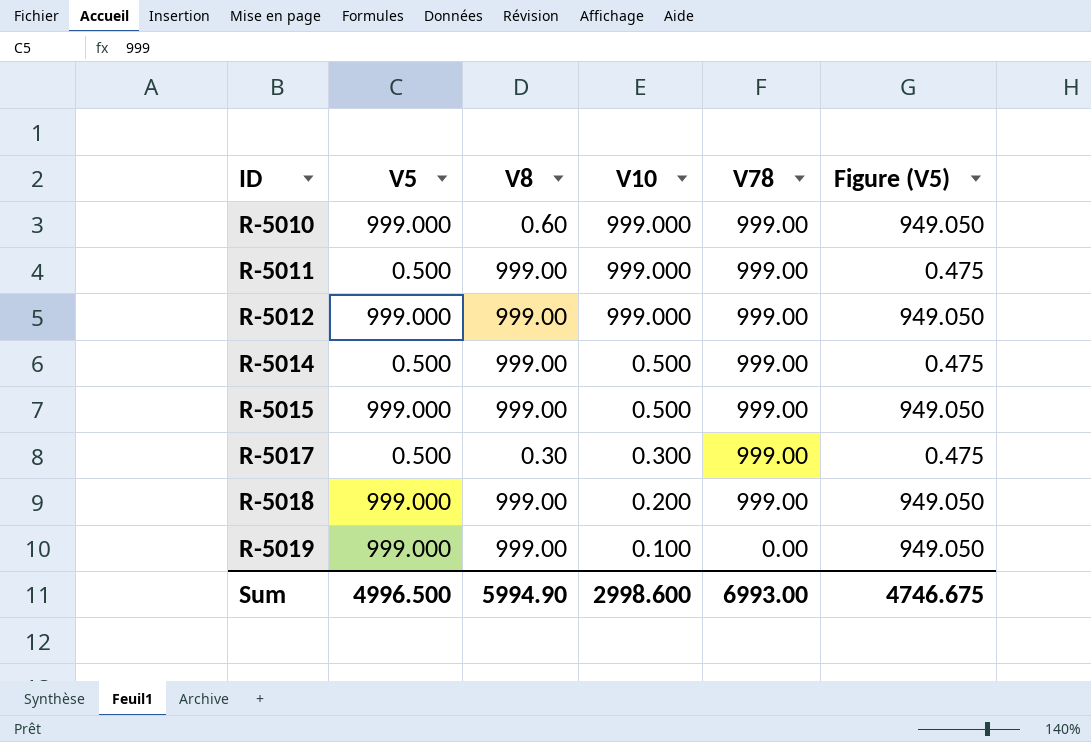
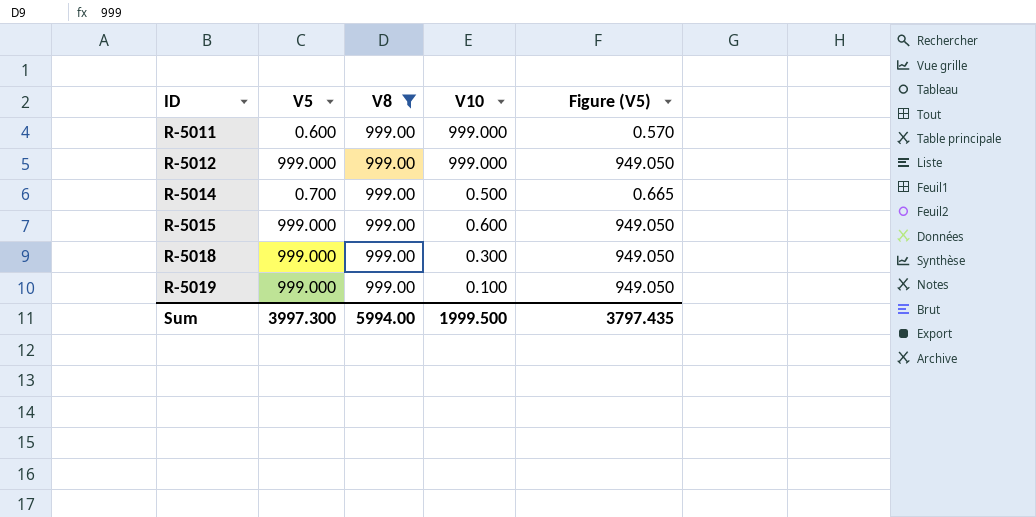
filter: none -> V8 = 999.00
column V78 | position: 5 -> none
R-5011 | V5: 0.500 -> 0.600
R-5011 | Figure (V5): 0.475 -> 0.570
R-5014 | V5: 0.500 -> 0.700
R-5014 | Figure (V5): 0.475 -> 0.665
R-5015 | V10: 0.500 -> 0.600
R-5018 | V10: 0.200 -> 0.300
Sum | V5: 4996.500 -> 3997.300
Sum | V8: 5994.90 -> 5994.00
Sum | V10: 2998.600 -> 1999.500
Sum | Figure (V5): 4746.675 -> 3797.435

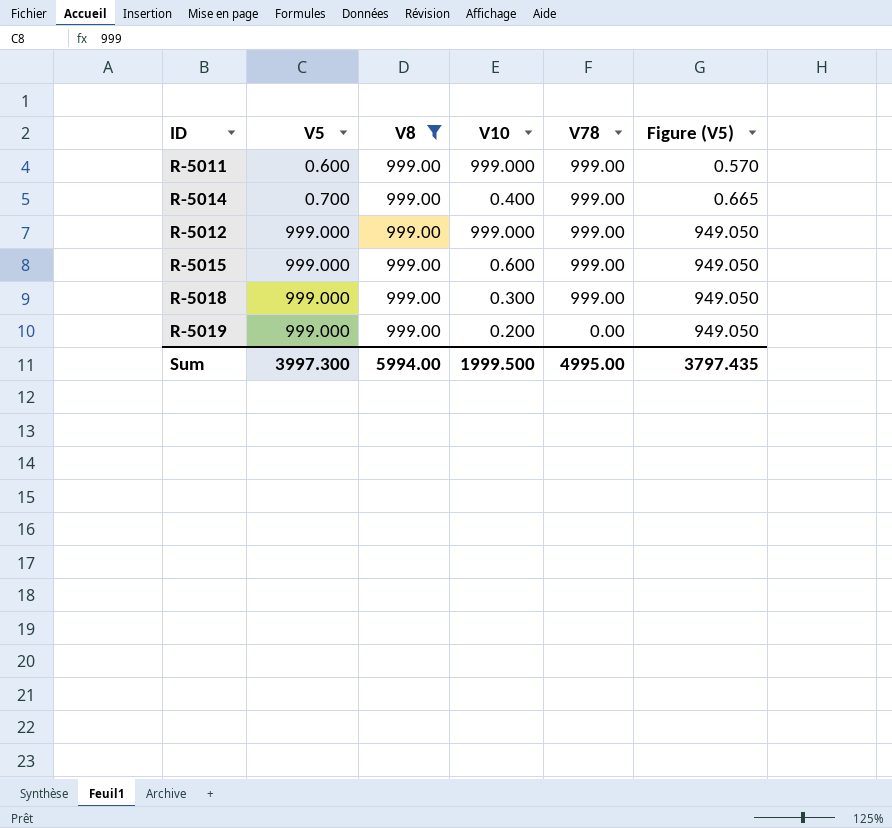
row order: ID ascending -> V5 ascending
column V78 | position: none -> 5
R-5014 | V10: 0.500 -> 0.400
R-5019 | V10: 0.100 -> 0.200

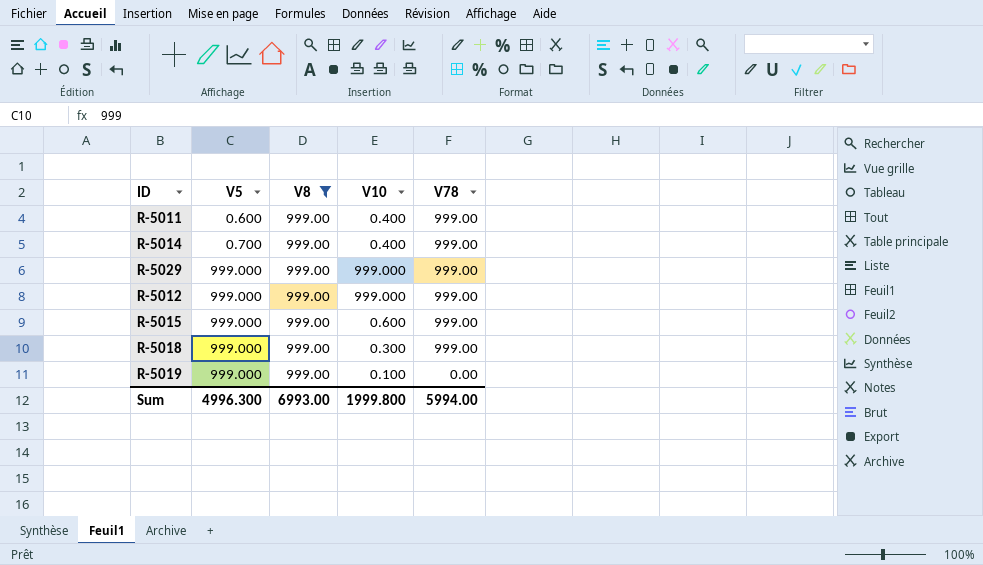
column Figure (V5) | formula: [V5] * 0.95 -> none
R-5011 | V10: 999.000 -> 0.400
row R-5029: none -> 999.000 | 999.00 | 999.000 | 999.00
R-5019 | V10: 0.200 -> 0.100
Sum | V5: 3997.300 -> 4996.300
Sum | V8: 5994.00 -> 6993.00
Sum | V10: 1999.500 -> 1999.800
Sum | V78: 4995.00 -> 5994.00

